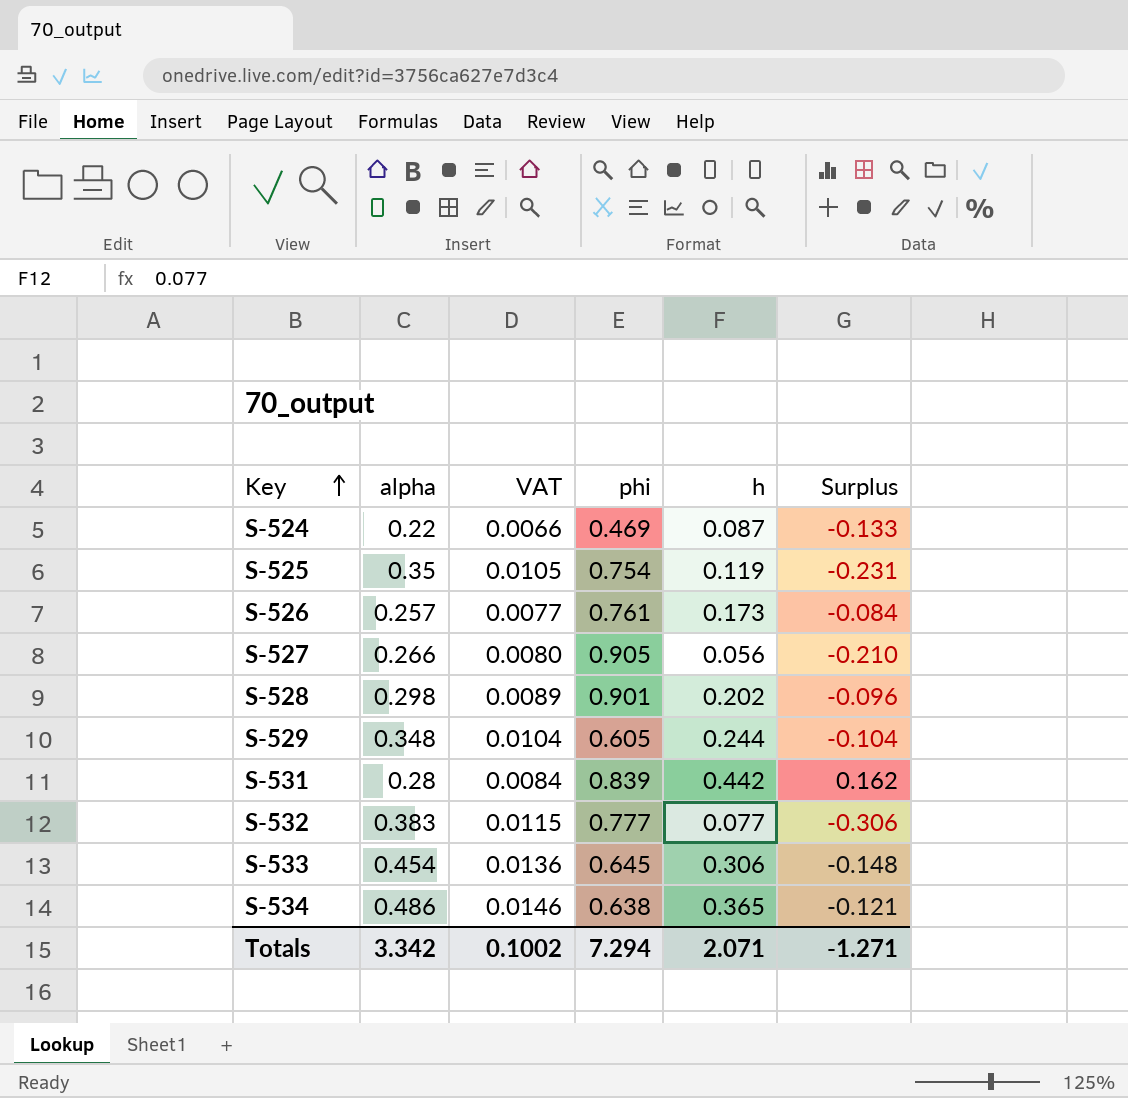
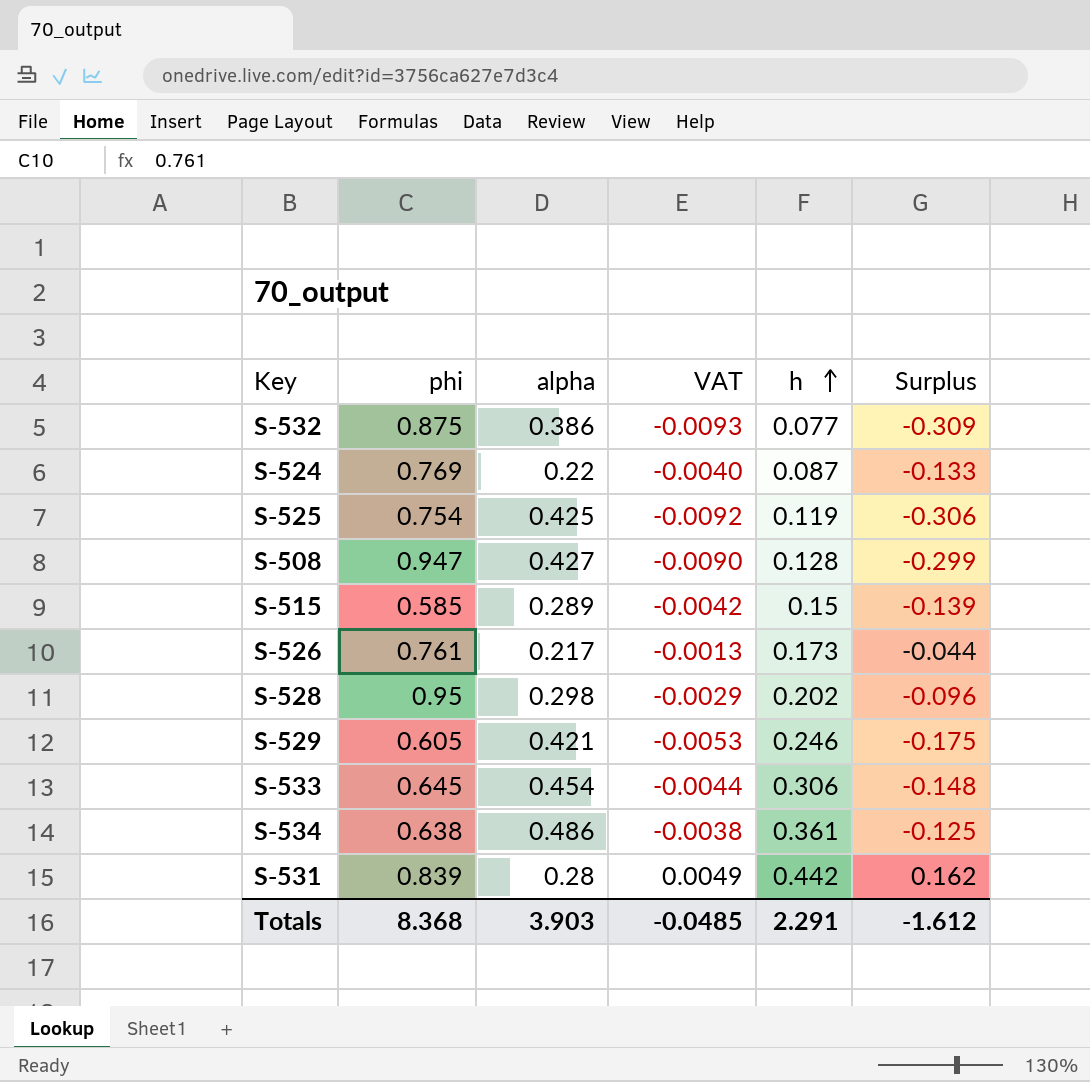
row order: Key ascending -> h ascending
column phi | position: 4 -> 2
column VAT | formula: [alpha] * 0.03 -> [Surplus] * 0.03
row S-527: 0.266 | 0.0080 | 0.905 | 0.056 | -0.210 -> none
S-532 | phi: 0.777 -> 0.875
S-532 | alpha: 0.383 -> 0.386
S-532 | Surplus: -0.306 -> -0.309
S-524 | phi: 0.469 -> 0.769
S-525 | alpha: 0.35 -> 0.425
S-525 | Surplus: -0.231 -> -0.306
row S-508: none -> 0.947 | 0.427 | -0.0090 | 0.128 | -0.299
row S-515: none -> 0.585 | 0.289 | -0.0042 | 0.15 | -0.139
S-526 | alpha: 0.257 -> 0.217
S-526 | Surplus: -0.084 -> -0.044
S-528 | phi: 0.901 -> 0.95
S-529 | alpha: 0.348 -> 0.421
S-529 | h: 0.244 -> 0.246
S-529 | Surplus: -0.104 -> -0.175
S-534 | h: 0.365 -> 0.361
S-534 | Surplus: -0.121 -> -0.125
Totals | phi: 7.294 -> 8.368
Totals | alpha: 3.342 -> 3.903
Totals | VAT: 0.1002 -> -0.0485
Totals | h: 2.071 -> 2.291
Totals | Surplus: -1.271 -> -1.612

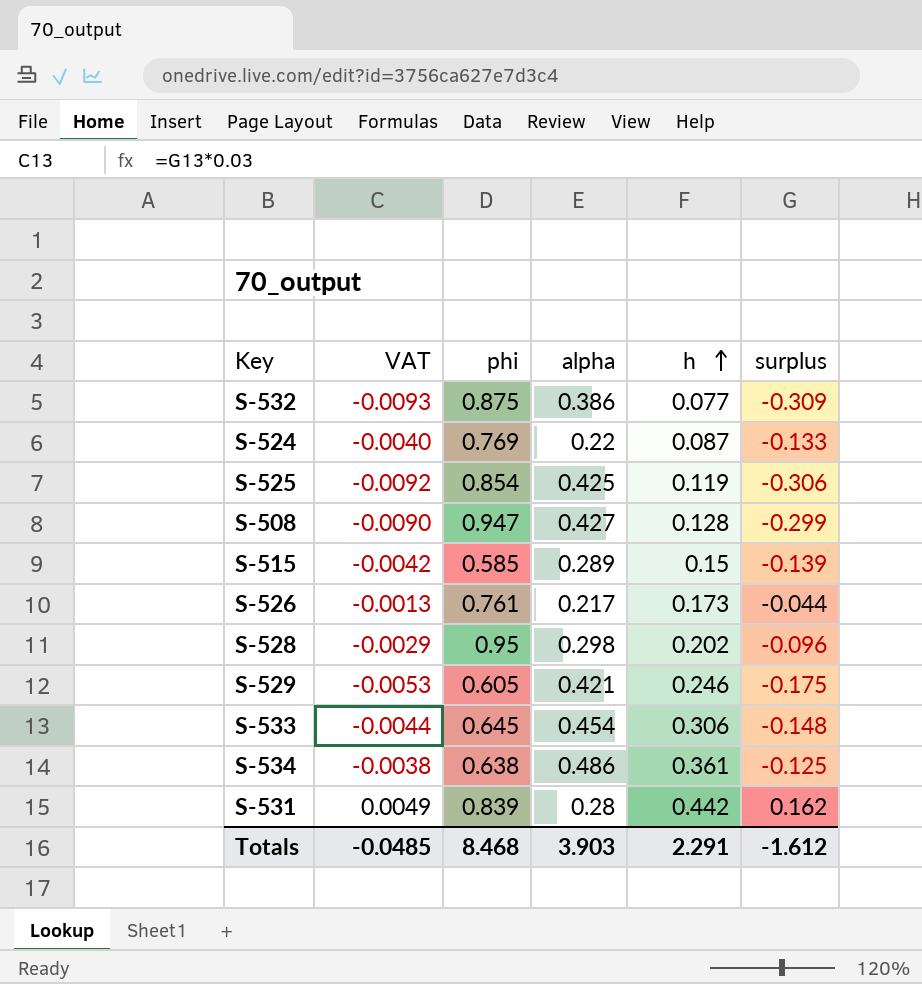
column VAT | position: 4 -> 2
column name: Surplus -> surplus
S-525 | phi: 0.754 -> 0.854
Totals | phi: 8.368 -> 8.468

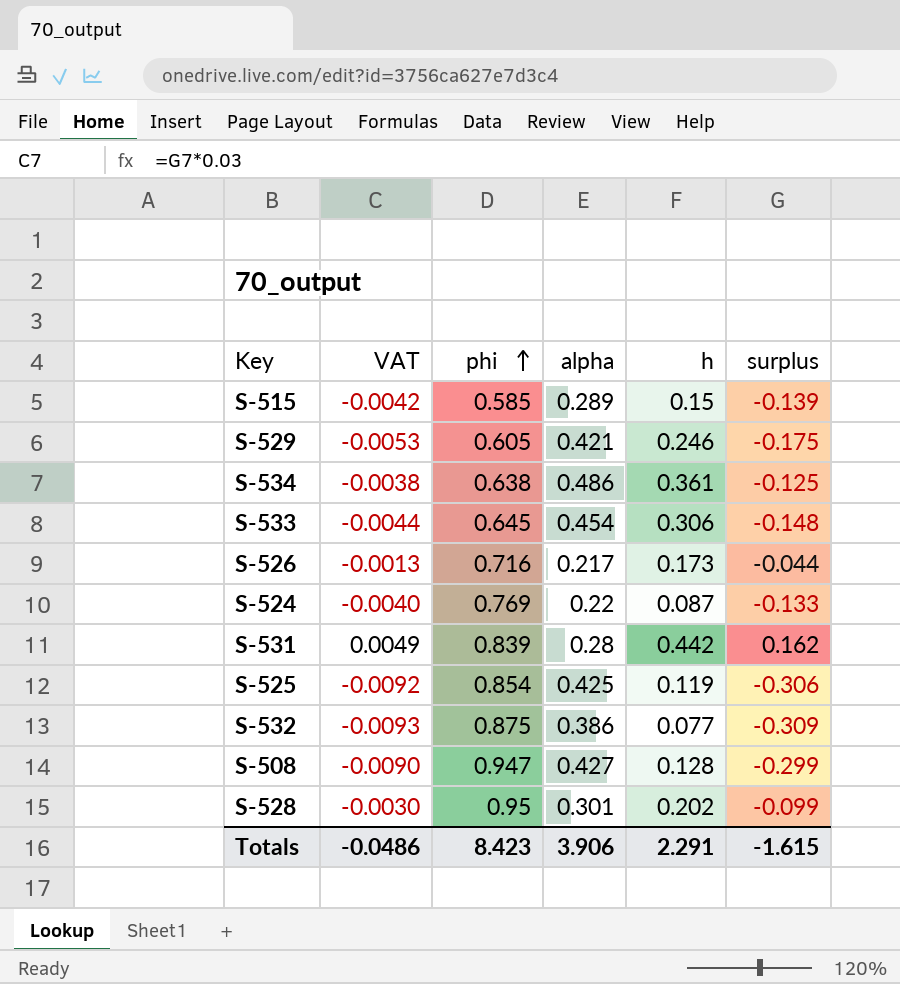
row order: h ascending -> phi ascending
S-526 | phi: 0.761 -> 0.716
S-528 | VAT: -0.0029 -> -0.0030
S-528 | alpha: 0.298 -> 0.301
S-528 | surplus: -0.096 -> -0.099
Totals | VAT: -0.0485 -> -0.0486
Totals | phi: 8.468 -> 8.423
Totals | alpha: 3.903 -> 3.906
Totals | surplus: -1.612 -> -1.615

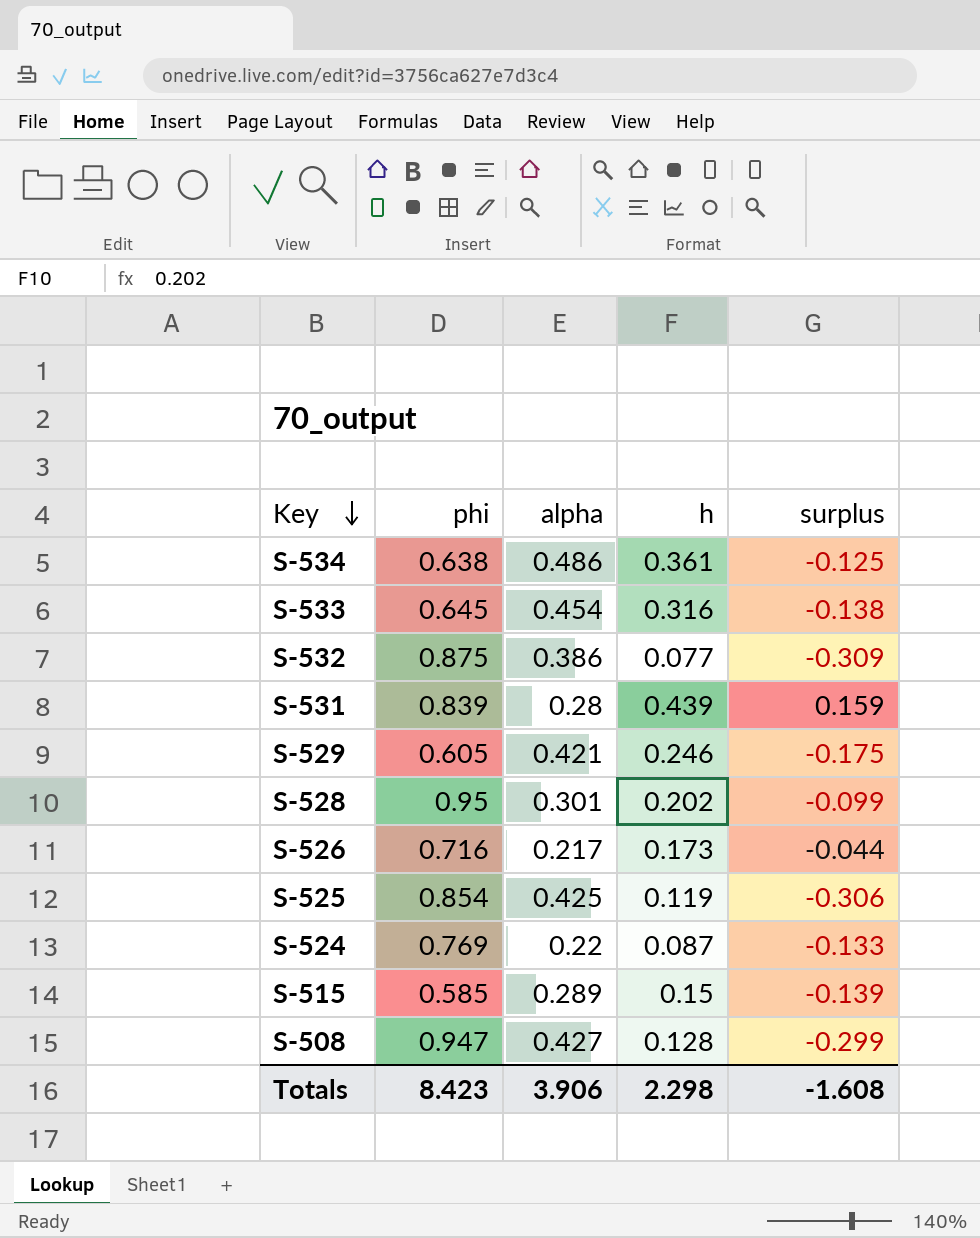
row order: phi ascending -> Key descending
column VAT | formula: [surplus] * 0.03 -> none
S-533 | h: 0.306 -> 0.316
S-533 | surplus: -0.148 -> -0.138
S-531 | h: 0.442 -> 0.439
S-531 | surplus: 0.162 -> 0.159
Totals | h: 2.291 -> 2.298
Totals | surplus: -1.615 -> -1.608

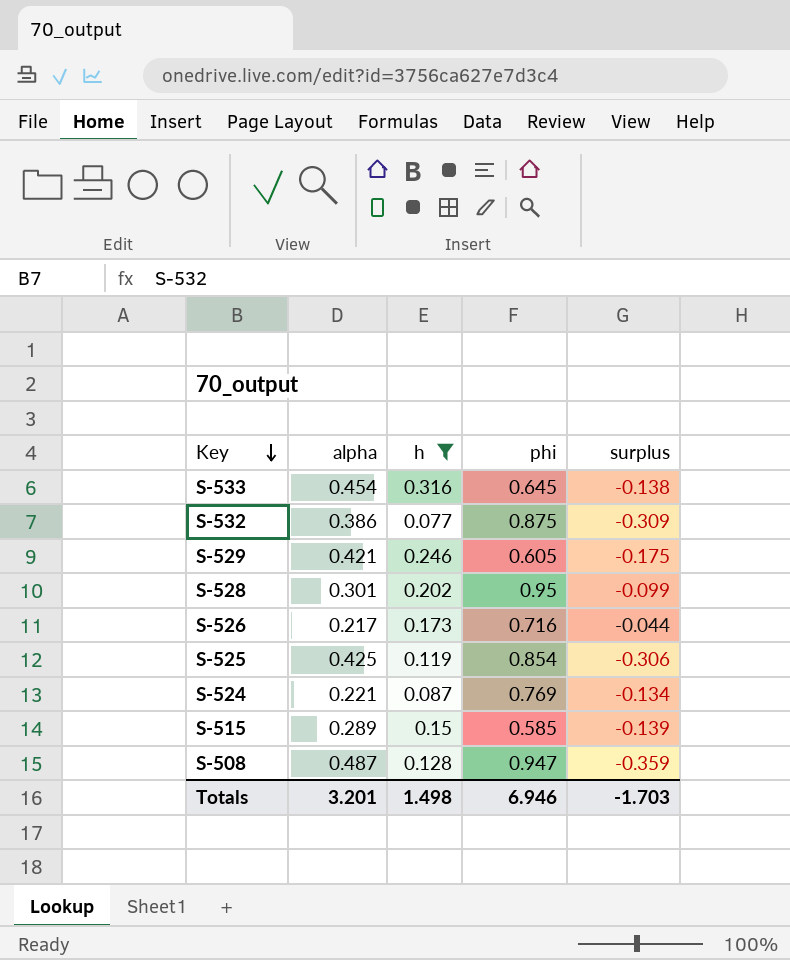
filter: none -> h <= 0.316
column phi | position: 2 -> 4
S-524 | alpha: 0.22 -> 0.221
S-524 | surplus: -0.133 -> -0.134
S-508 | alpha: 0.427 -> 0.487
S-508 | surplus: -0.299 -> -0.359
Totals | alpha: 3.906 -> 3.201
Totals | h: 2.298 -> 1.498
Totals | phi: 8.423 -> 6.946
Totals | surplus: -1.608 -> -1.703

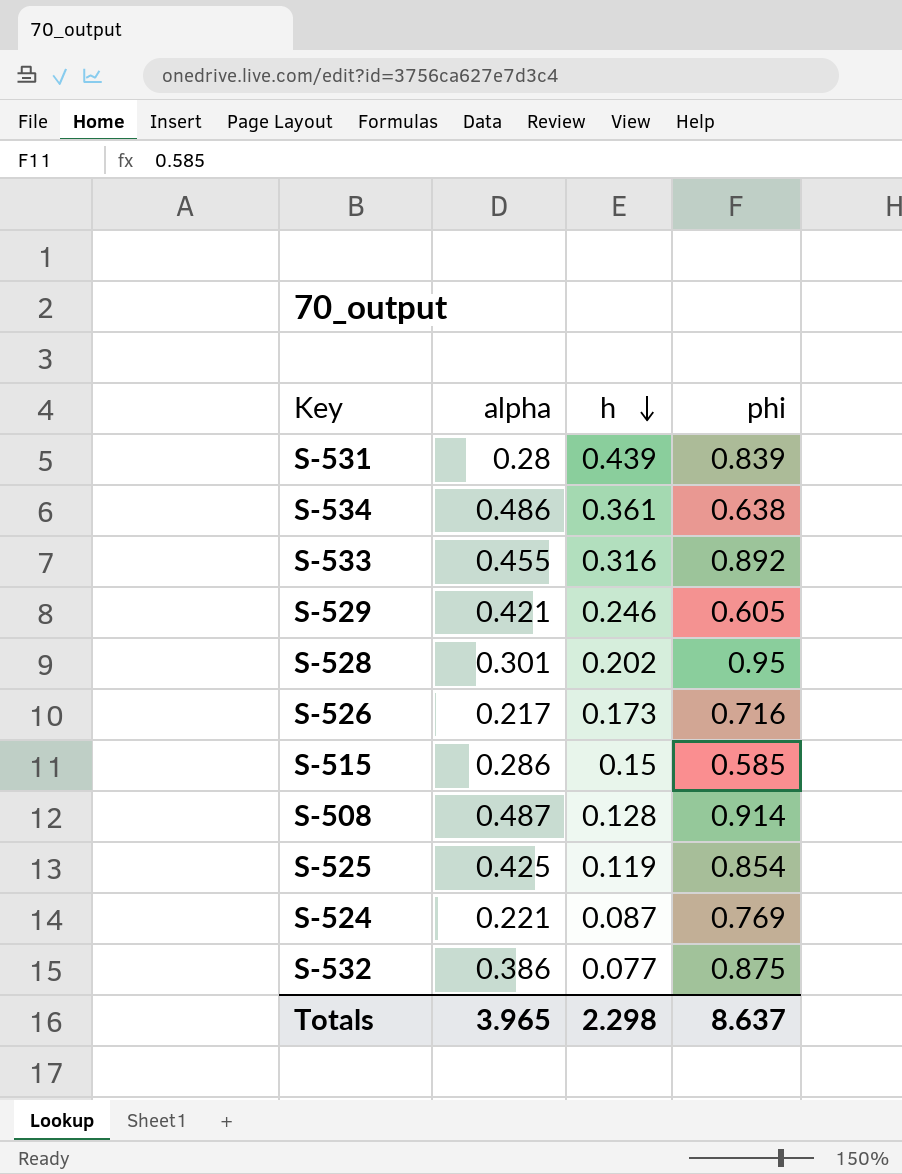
filter: h <= 0.316 -> none
row order: Key descending -> h descending
column surplus | formula: [h] - [alpha] -> none
S-533 | alpha: 0.454 -> 0.455
S-533 | phi: 0.645 -> 0.892
S-515 | alpha: 0.289 -> 0.286
S-508 | phi: 0.947 -> 0.914
Totals | alpha: 3.201 -> 3.965
Totals | h: 1.498 -> 2.298
Totals | phi: 6.946 -> 8.637

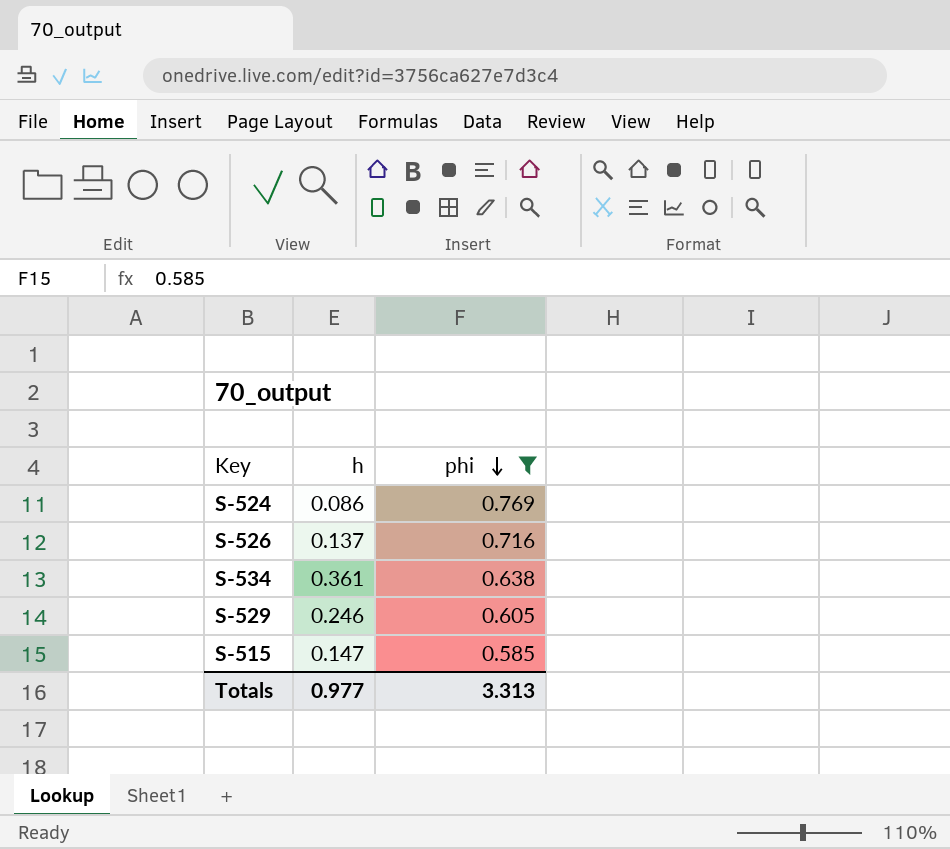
filter: none -> phi <= 0.769
row order: h descending -> phi descending
column alpha | position: 2 -> none
S-524 | h: 0.087 -> 0.086
S-526 | h: 0.173 -> 0.137
S-515 | h: 0.15 -> 0.147
Totals | h: 2.298 -> 0.977
Totals | phi: 8.637 -> 3.313

